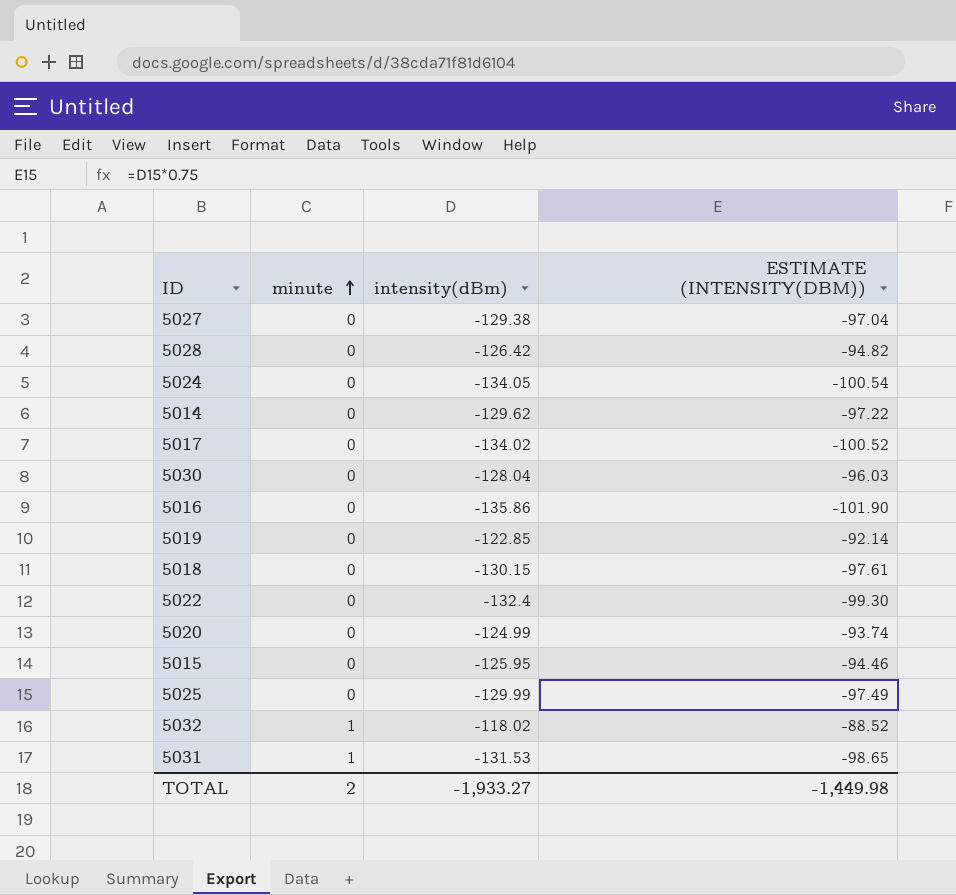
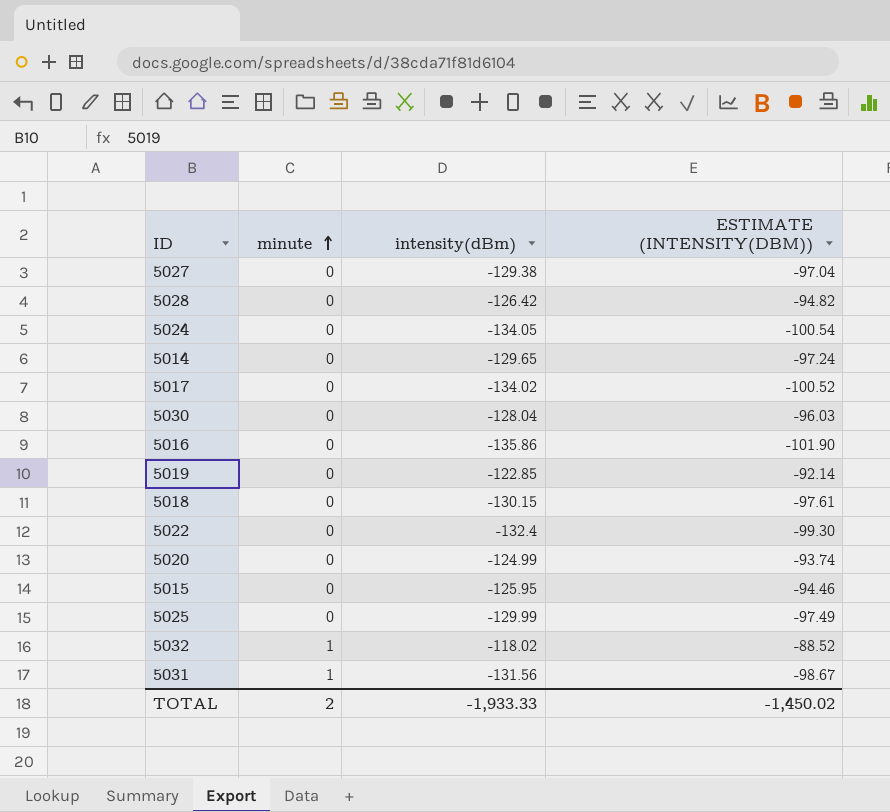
5014 | intensity(dBm): -129.62 -> -129.65
5014 | ESTIMATE (INTENSITY(DBM)): -97.22 -> -97.24
5031 | intensity(dBm): -131.53 -> -131.56
5031 | ESTIMATE (INTENSITY(DBM)): -98.65 -> -98.67
TOTAL | intensity(dBm): -1,933.27 -> -1,933.33
TOTAL | ESTIMATE (INTENSITY(DBM)): -1,449.98 -> -1,450.02

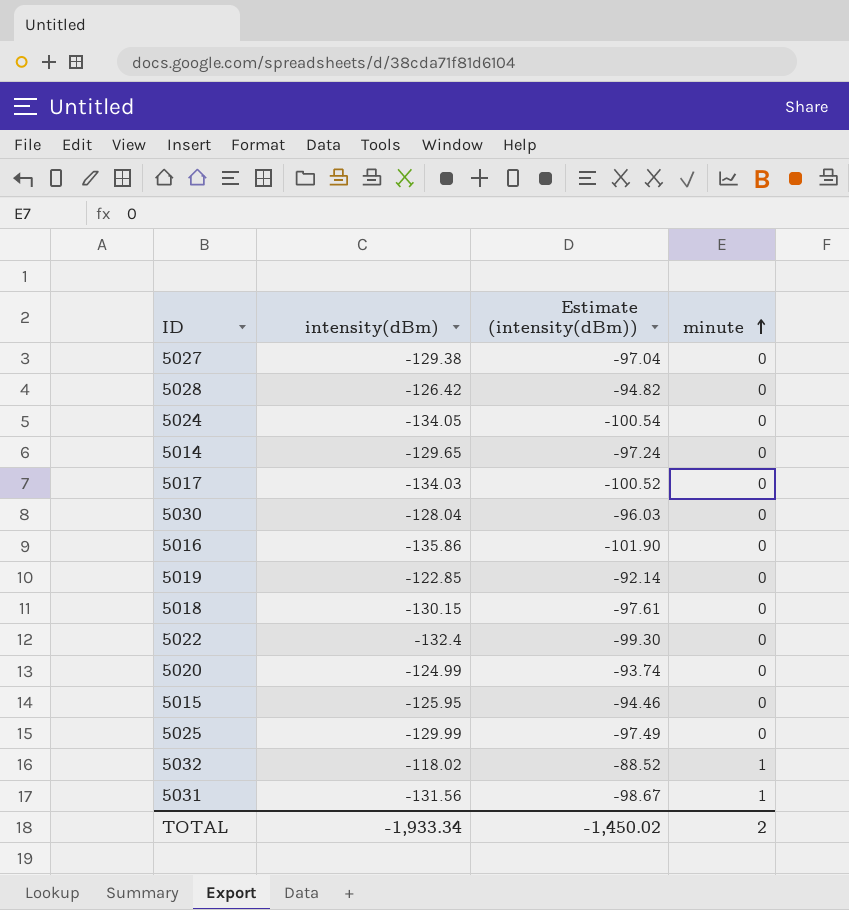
column name: ESTIMATE (INTENSITY(DBM)) -> Estimate (intensity(dBm))
column minute | position: 2 -> 4
5017 | intensity(dBm): -134.02 -> -134.03
TOTAL | intensity(dBm): -1,933.33 -> -1,933.34

